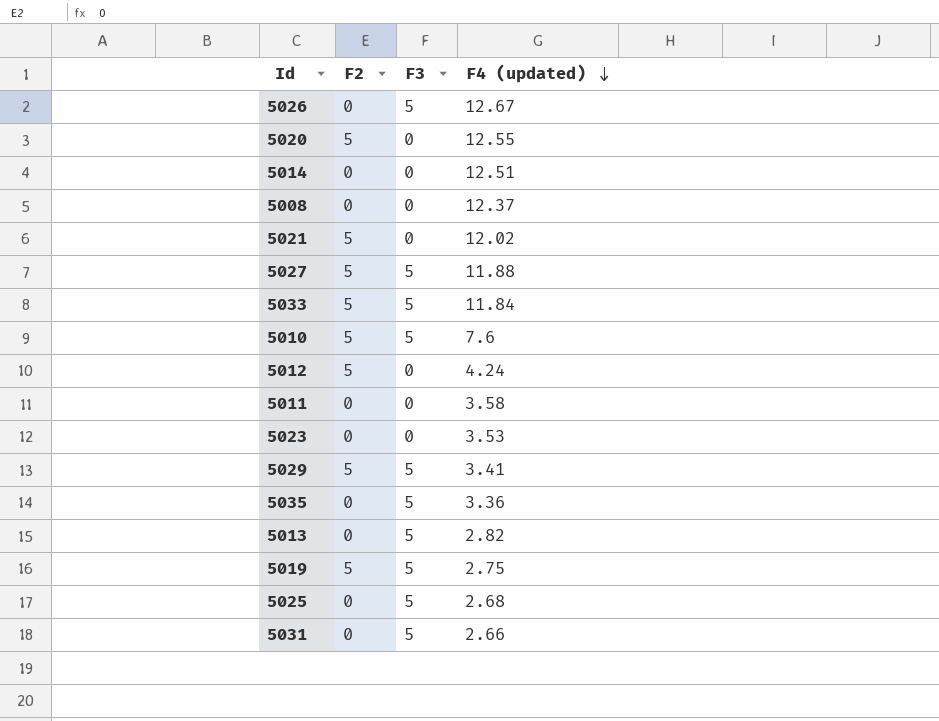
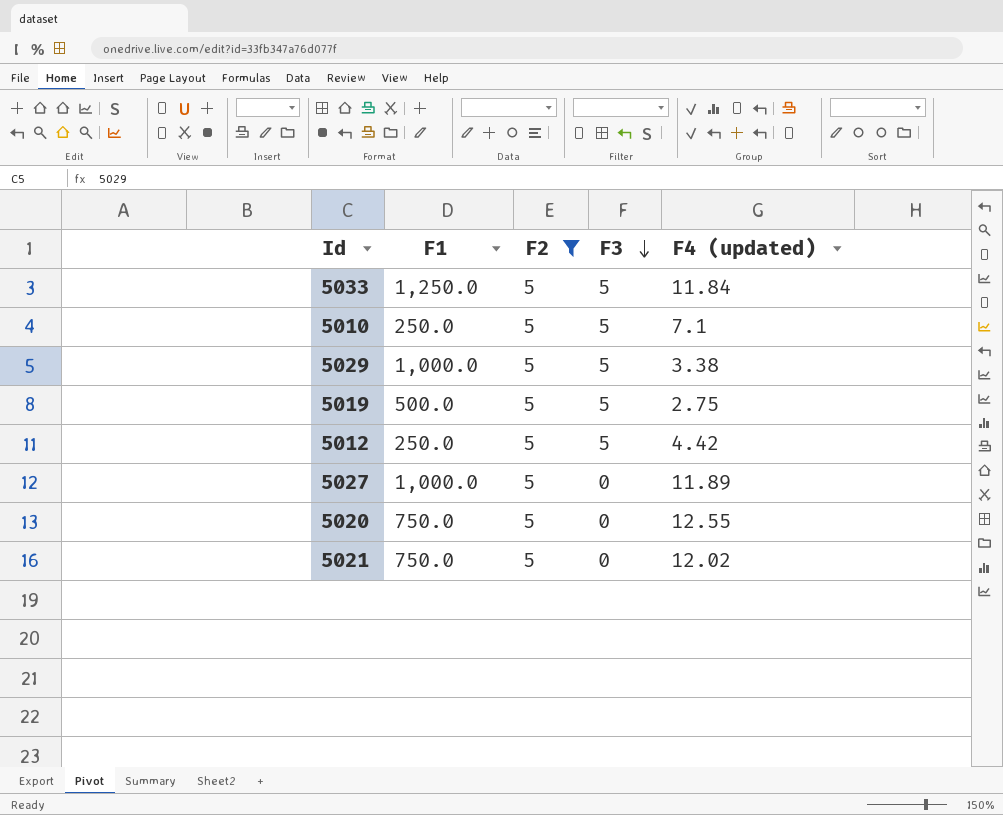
filter: none -> F2 = 5
row order: F4 (updated) descending -> F3 descending
column F1 | position: none -> 2
5010 | F4 (updated): 7.6 -> 7.1
5029 | F4 (updated): 3.41 -> 3.38
5012 | F3: 0 -> 5
5012 | F4 (updated): 4.24 -> 4.42
5027 | F3: 5 -> 0
5027 | F4 (updated): 11.88 -> 11.89

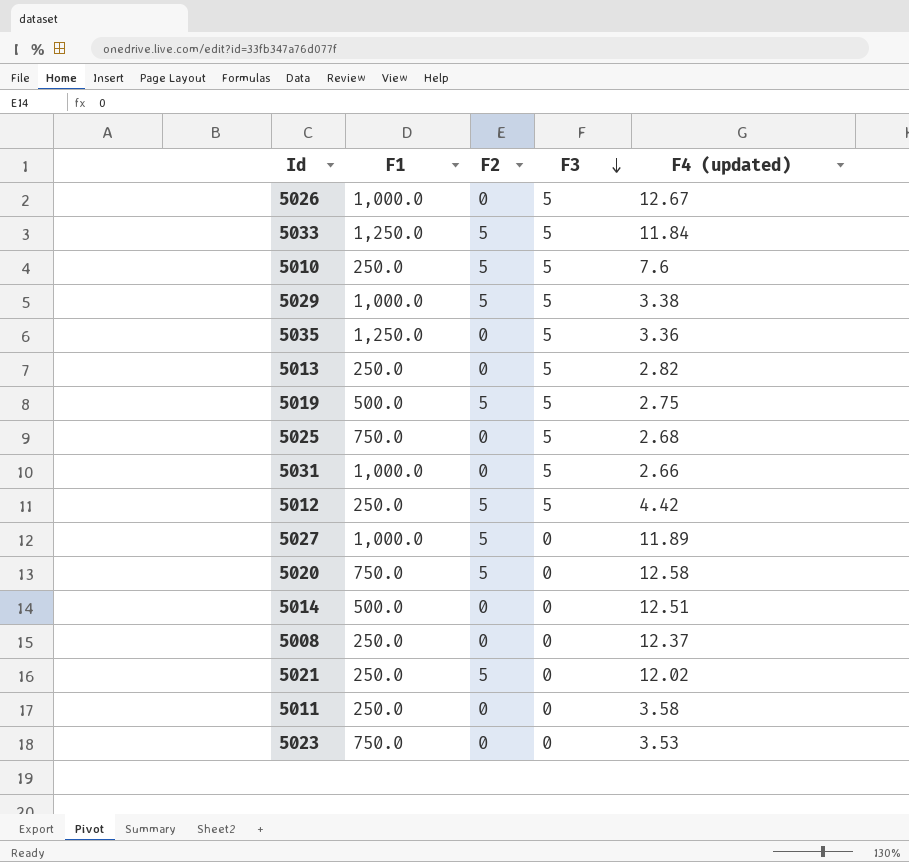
filter: F2 = 5 -> none
5010 | F4 (updated): 7.1 -> 7.6
5020 | F4 (updated): 12.55 -> 12.58
5021 | F1: 750.0 -> 250.0

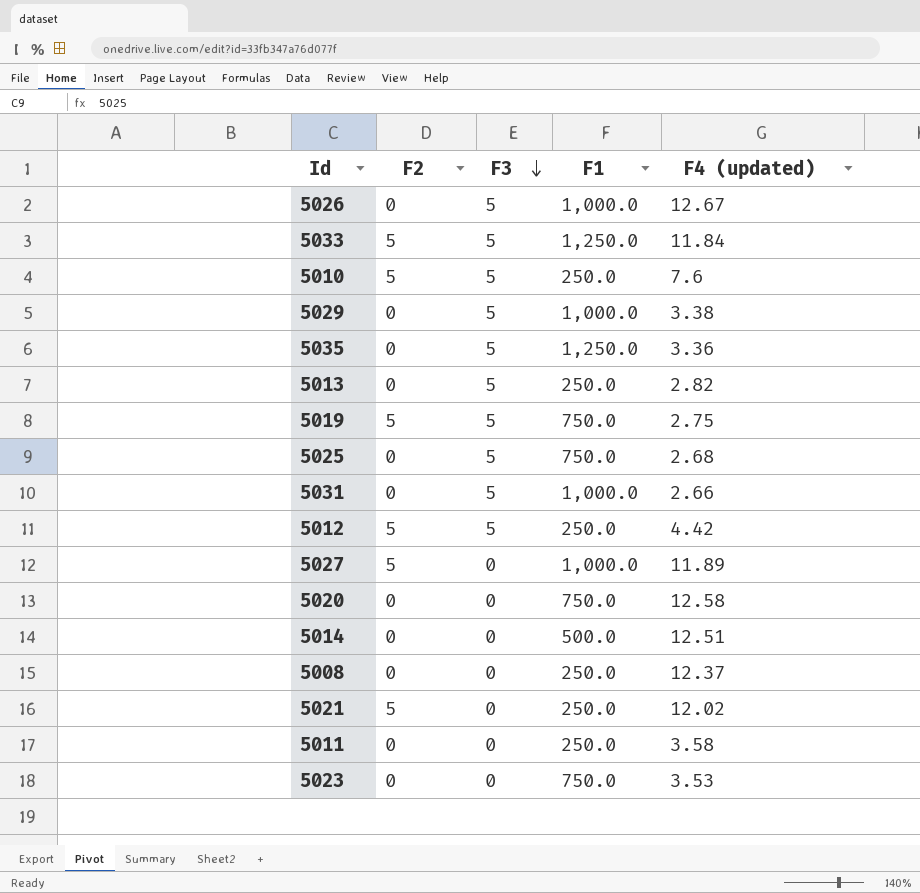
column F1 | position: 2 -> 4
5029 | F2: 5 -> 0
5019 | F1: 500.0 -> 750.0
5020 | F2: 5 -> 0

